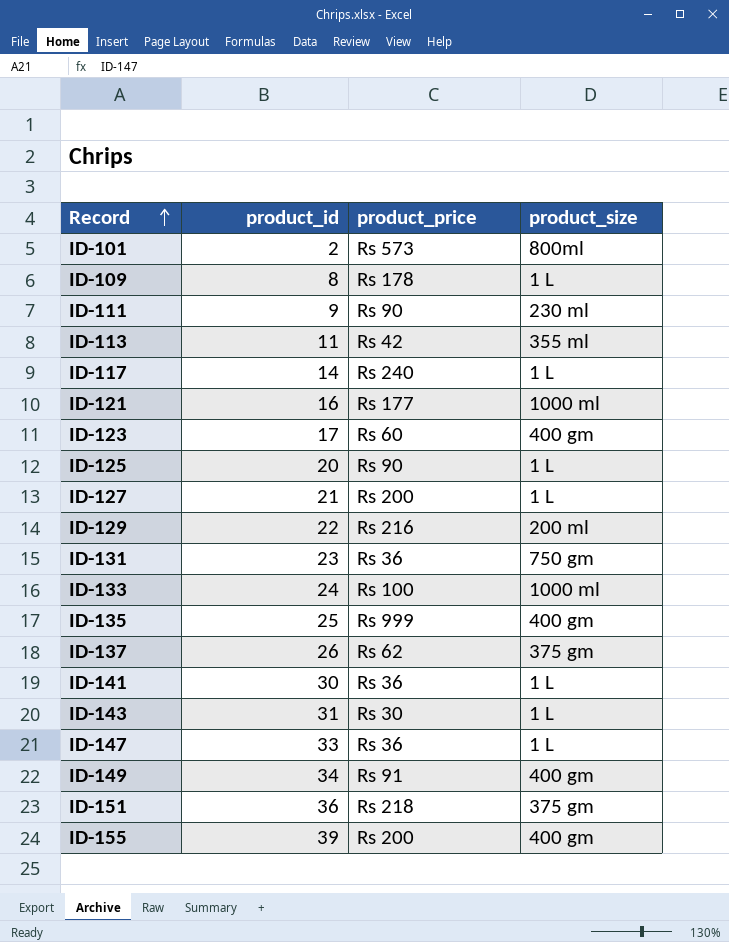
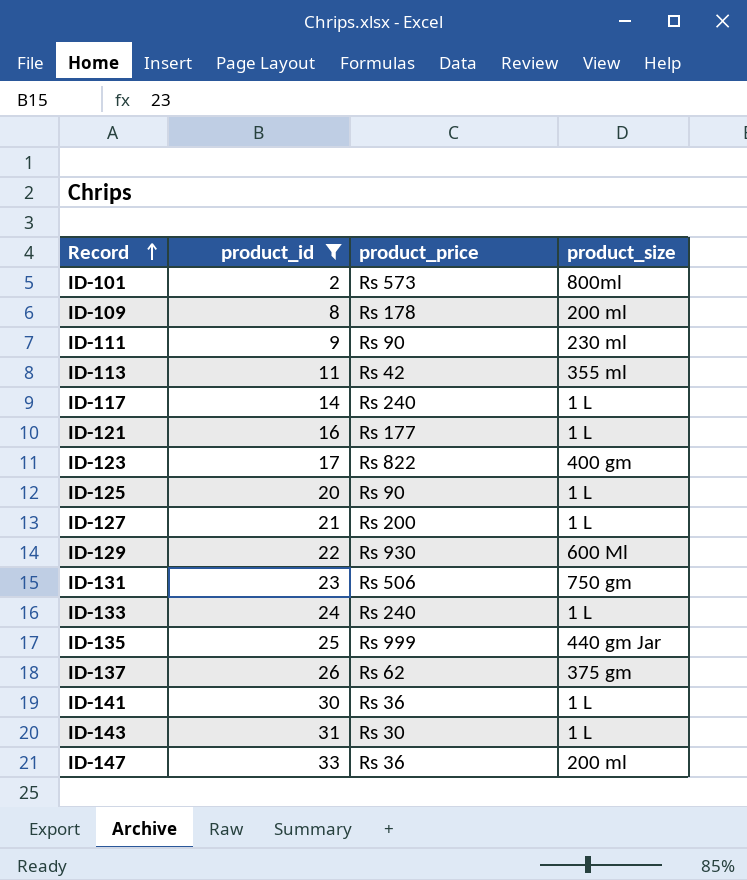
filter: none -> product_id <= 33
ID-109 | product_size: 1 L -> 200 ml
ID-121 | product_size: 1000 ml -> 1 L
ID-123 | product_price: Rs 60 -> Rs 822
ID-129 | product_price: Rs 216 -> Rs 930
ID-129 | product_size: 200 ml -> 600 Ml
ID-131 | product_price: Rs 36 -> Rs 506
ID-133 | product_price: Rs 100 -> Rs 240
ID-133 | product_size: 1000 ml -> 1 L
ID-135 | product_size: 400 gm -> 440 gm Jar
ID-147 | product_size: 1 L -> 200 ml

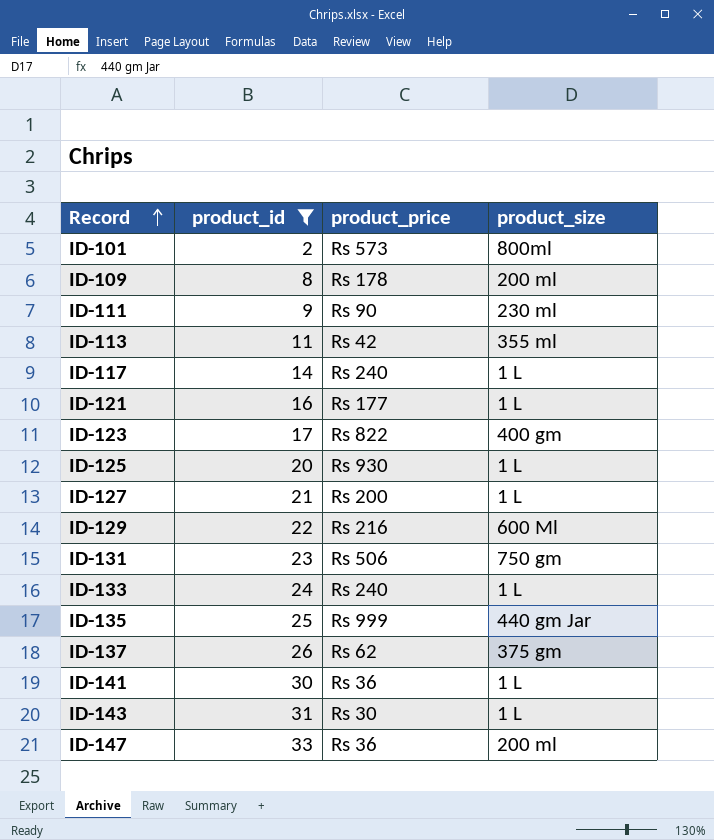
ID-125 | product_price: Rs 90 -> Rs 930
ID-129 | product_price: Rs 930 -> Rs 216

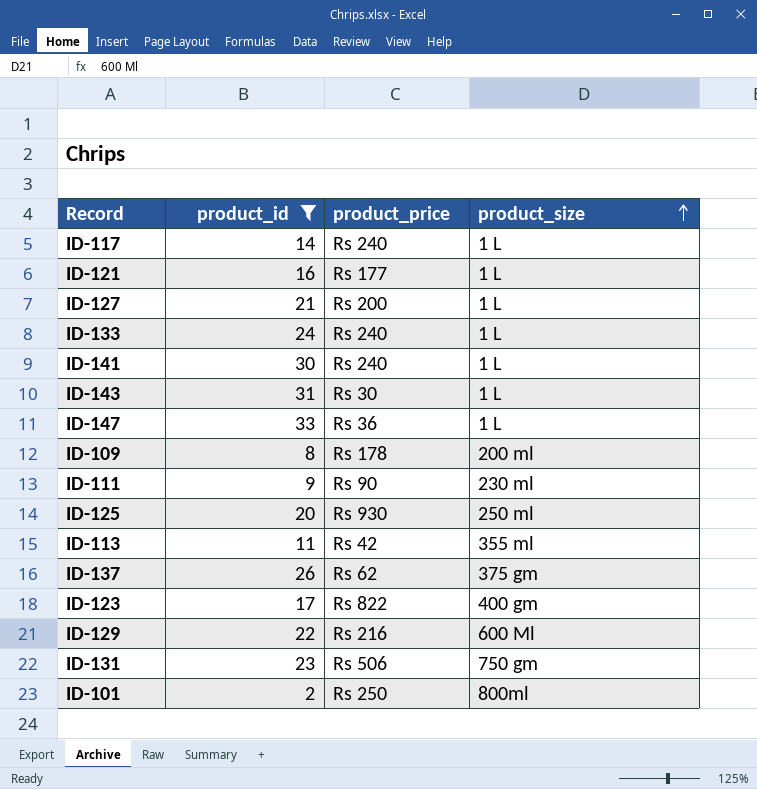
row order: Record ascending -> product_size ascending
row ID-135: 25 | Rs 999 | 440 gm Jar -> none
ID-141 | product_price: Rs 36 -> Rs 240
ID-147 | product_size: 200 ml -> 1 L
ID-125 | product_size: 1 L -> 250 ml
ID-101 | product_price: Rs 573 -> Rs 250

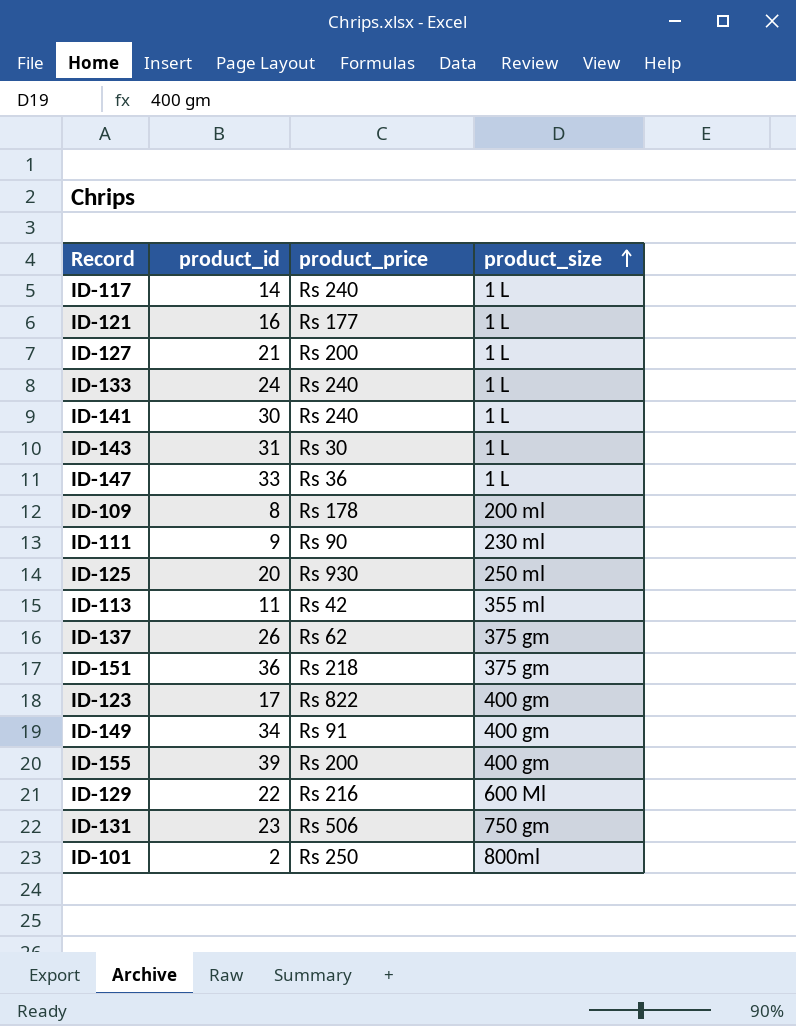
filter: product_id <= 33 -> none

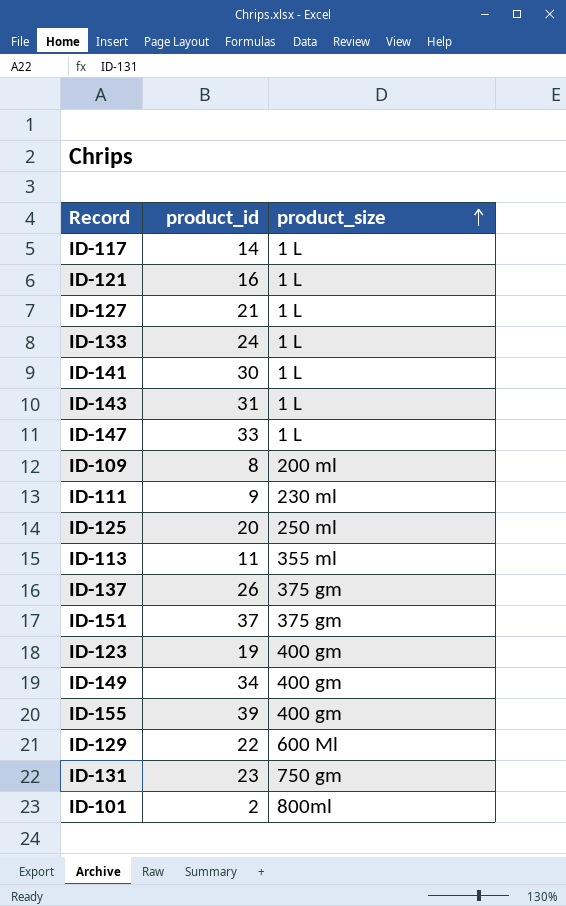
column product_price | position: 3 -> none
ID-151 | product_id: 36 -> 37
ID-123 | product_id: 17 -> 19

